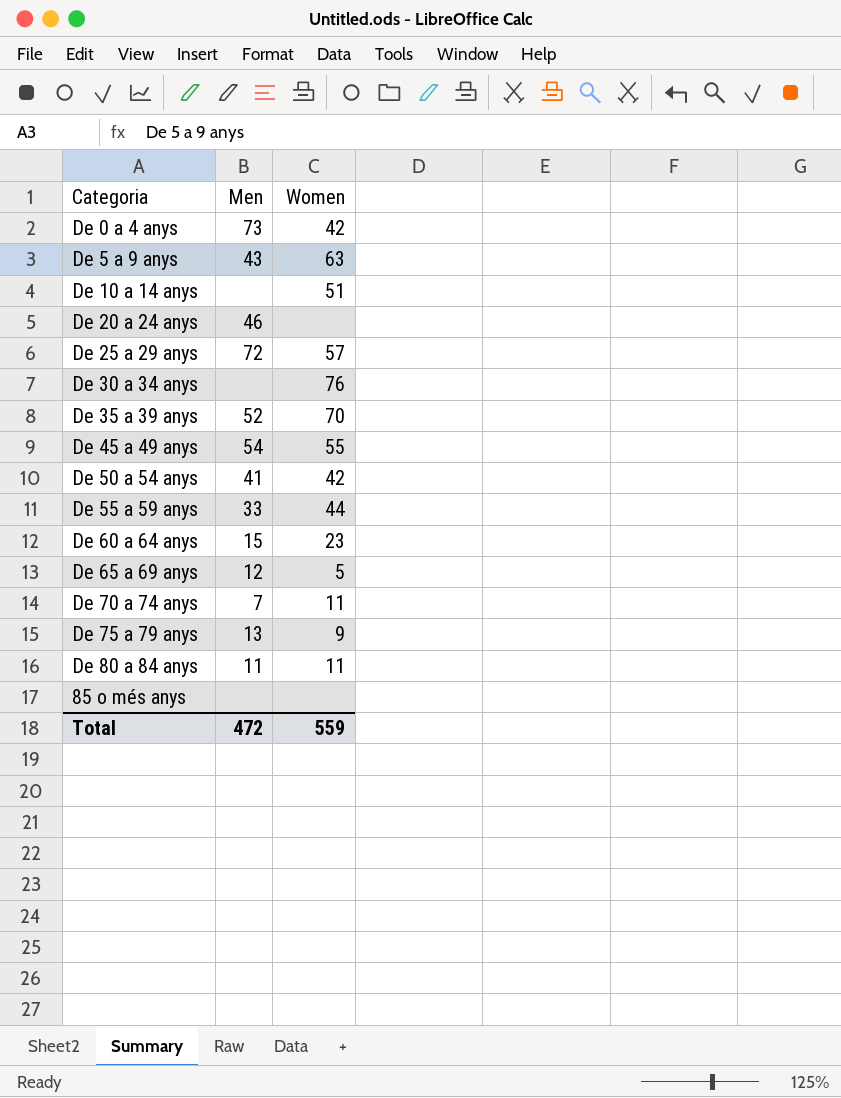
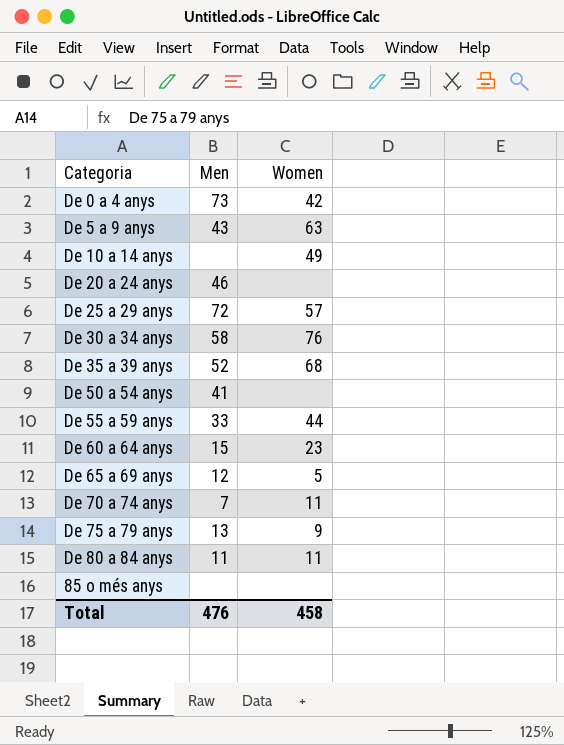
row De 45 a 49 anys: 54 | 55 -> none
De 10 a 14 anys | Women: 51 -> 49
De 30 a 34 anys | Men: none -> 58
De 35 a 39 anys | Women: 70 -> 68
De 50 a 54 anys | Women: 42 -> none
Total | Men: 472 -> 476
Total | Women: 559 -> 458

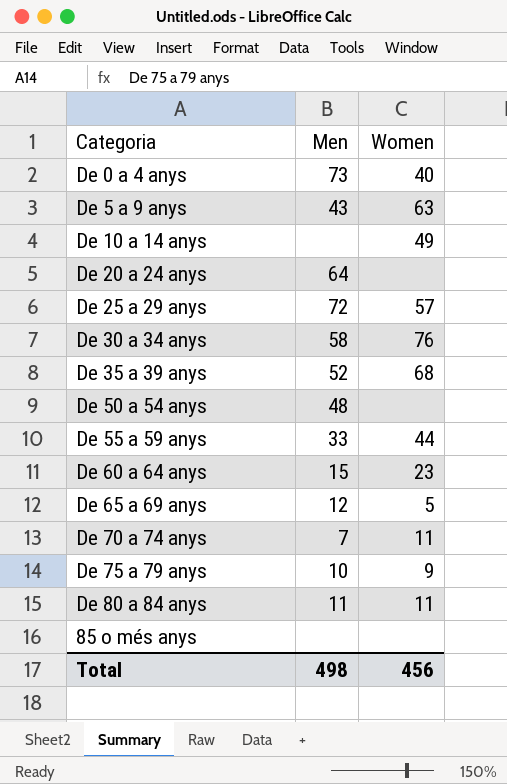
De 0 a 4 anys | Women: 42 -> 40
De 20 a 24 anys | Men: 46 -> 64
De 50 a 54 anys | Men: 41 -> 48
De 75 a 79 anys | Men: 13 -> 10
Total | Men: 476 -> 498
Total | Women: 458 -> 456

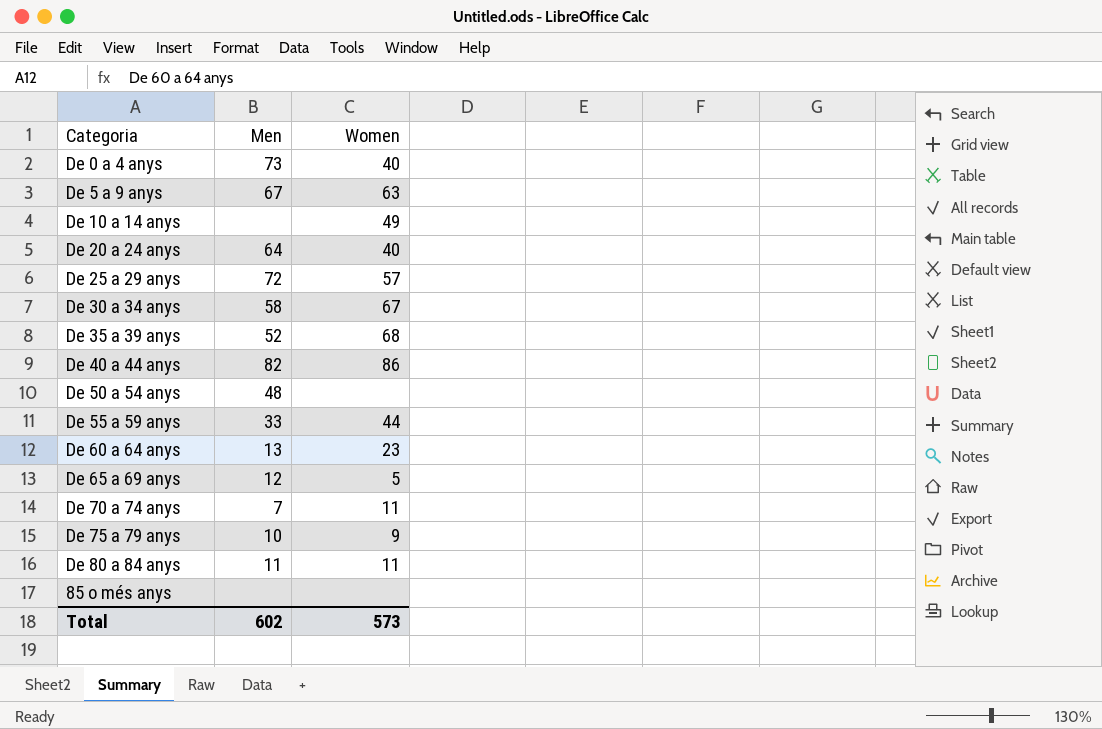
De 5 a 9 anys | Men: 43 -> 67
De 20 a 24 anys | Women: none -> 40
De 30 a 34 anys | Women: 76 -> 67
row De 40 a 44 anys: none -> 82 | 86
De 60 a 64 anys | Men: 15 -> 13
Total | Men: 498 -> 602
Total | Women: 456 -> 573

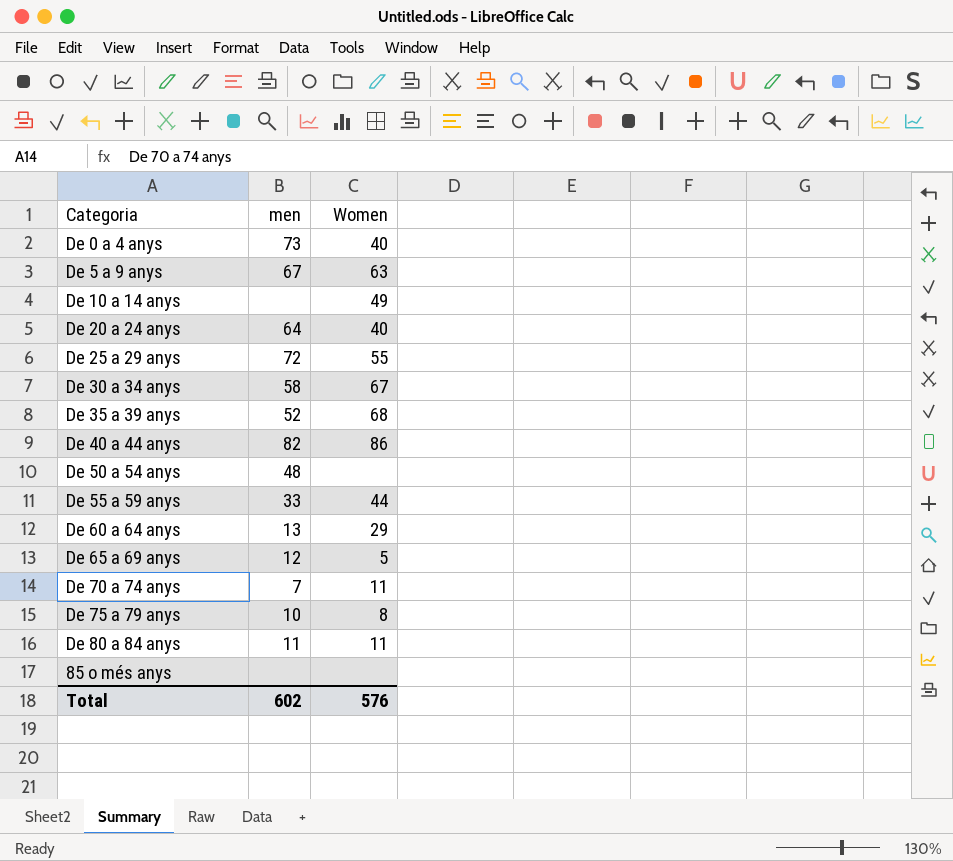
column name: Men -> men
De 25 a 29 anys | Women: 57 -> 55
De 60 a 64 anys | Women: 23 -> 29
De 75 a 79 anys | Women: 9 -> 8
Total | Women: 573 -> 576

